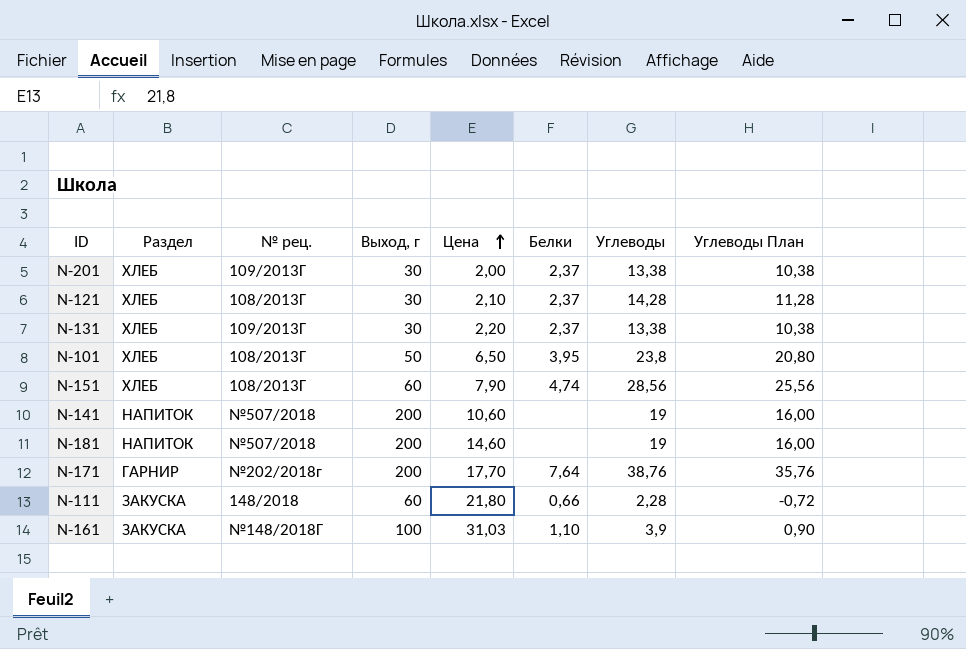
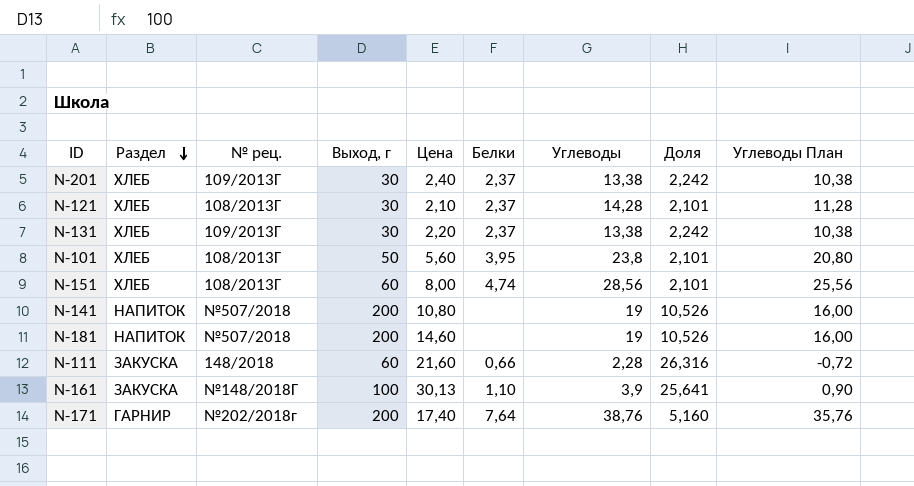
row order: Цена ascending -> Раздел descending
column Доля | formula: none -> [Выход, г] / [Углеводы]
N-201 | Цена: 2,00 -> 2,40
N-101 | Цена: 6,50 -> 5,60
N-151 | Цена: 7,90 -> 8,00
N-141 | Цена: 10,60 -> 10,80
N-111 | Цена: 21,80 -> 21,60
N-161 | Цена: 31,03 -> 30,13
N-171 | Цена: 17,70 -> 17,40

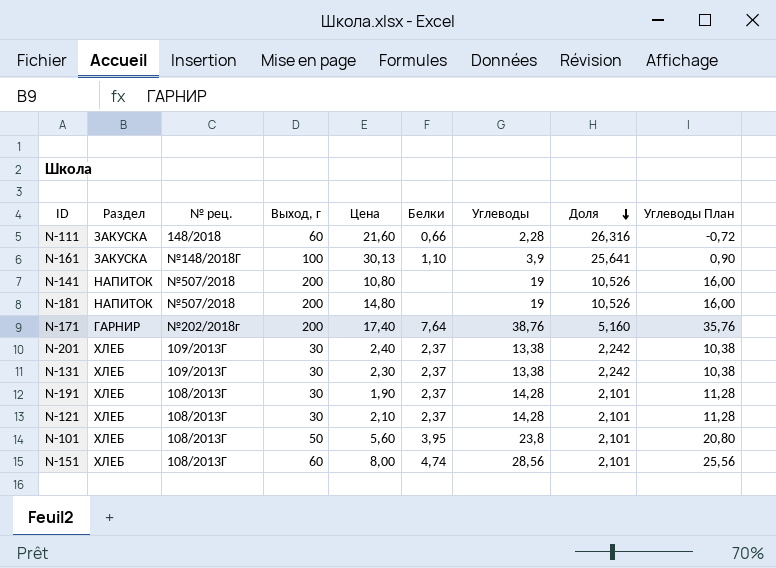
row order: Раздел descending -> Доля descending
N-181 | Цена: 14,60 -> 14,80
N-131 | Цена: 2,20 -> 2,30
row N-191: none -> ХЛЕБ | 108/2013Г | 30 | 1,90 | 2,37 | 14,28 | 2,101 | 11,28

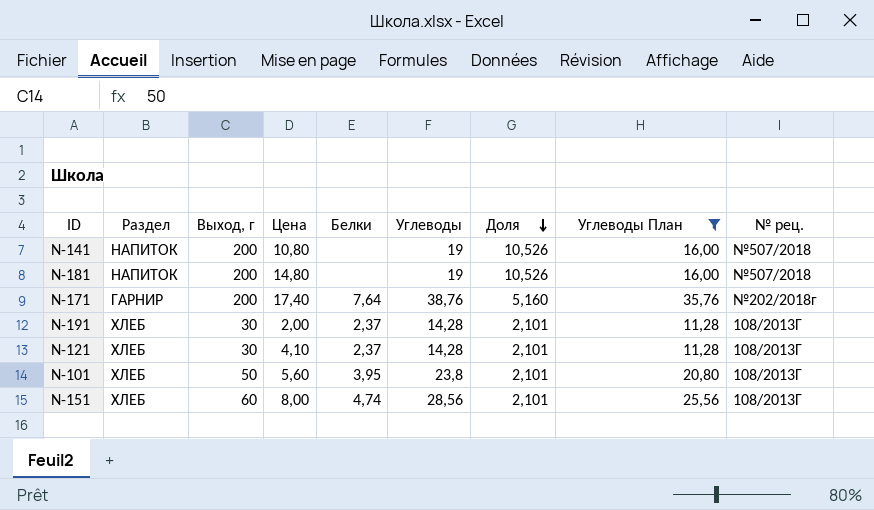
filter: none -> Углеводы План >= 11,28
column № рец. | position: 3 -> 9
N-191 | Цена: 1,90 -> 2,00
N-121 | Цена: 2,10 -> 4,10

